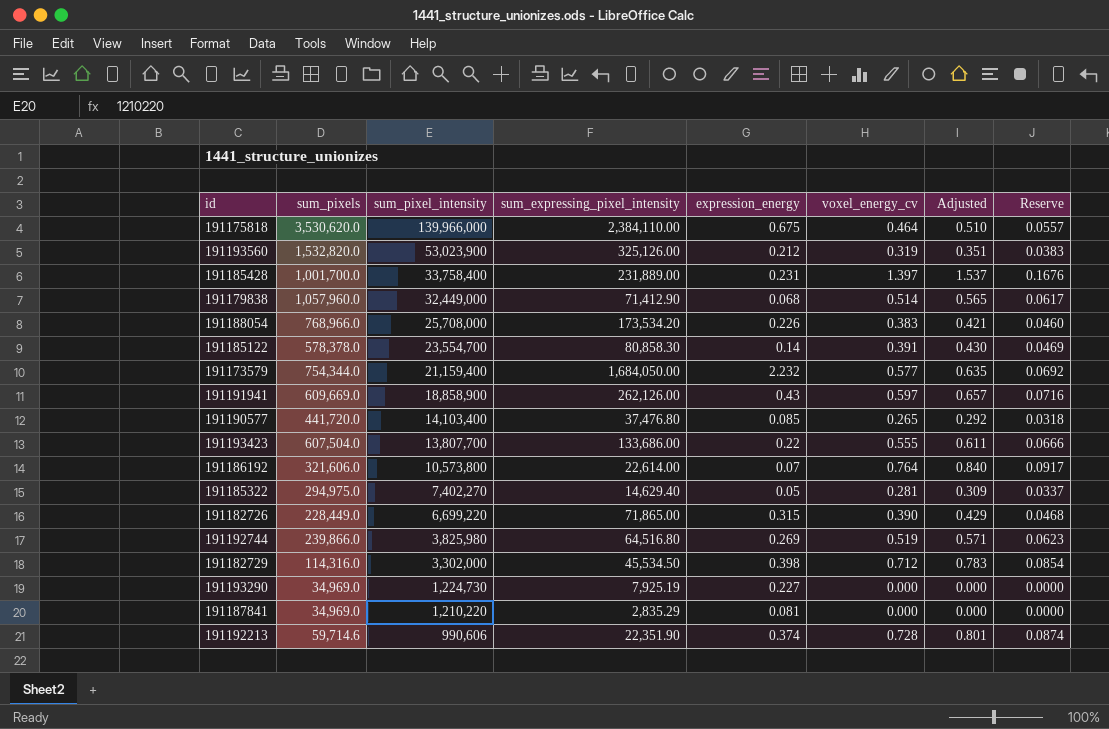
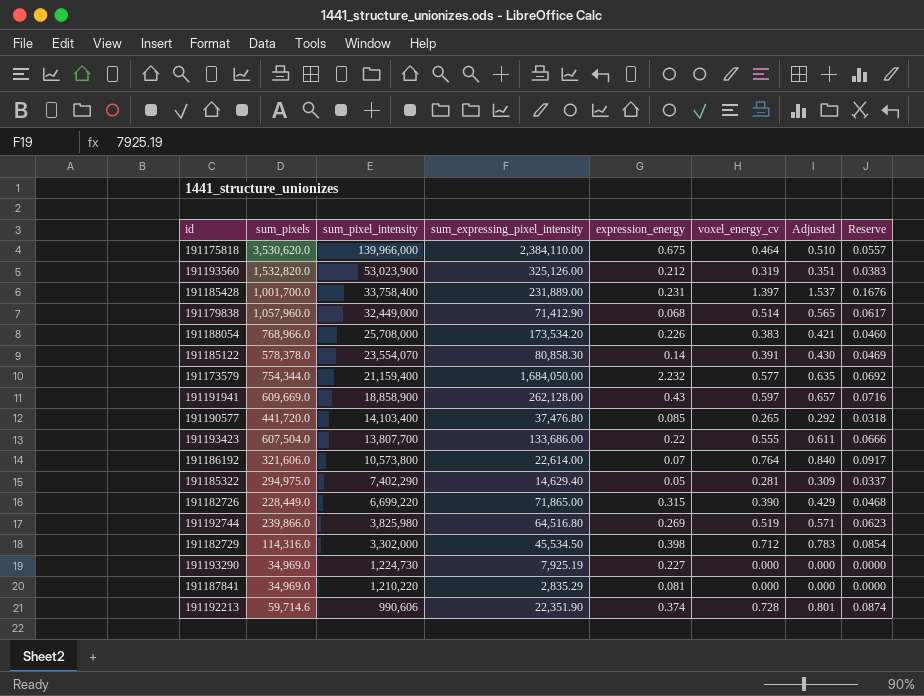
191185122 | sum_pixel_intensity: 23,554,700 -> 23,554,070
191191941 | sum_expressing_pixel_intensity: 262,126.00 -> 262,128.00
191185322 | sum_pixel_intensity: 7,402,270 -> 7,402,290

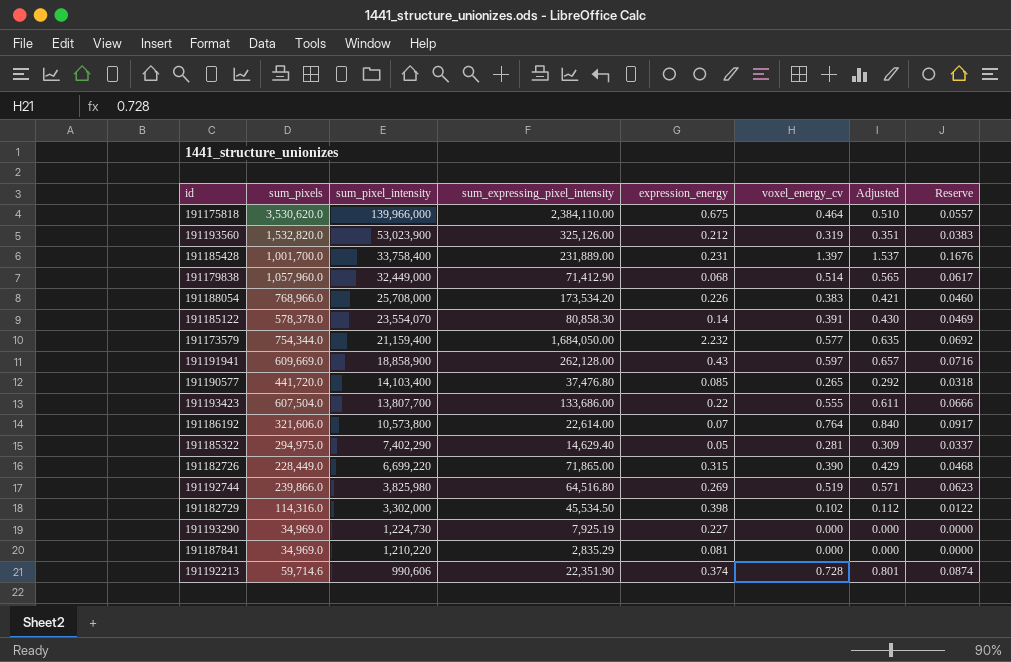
191182729 | voxel_energy_cv: 0.712 -> 0.102
191182729 | Adjusted: 0.783 -> 0.112
191182729 | Reserve: 0.0854 -> 0.0122

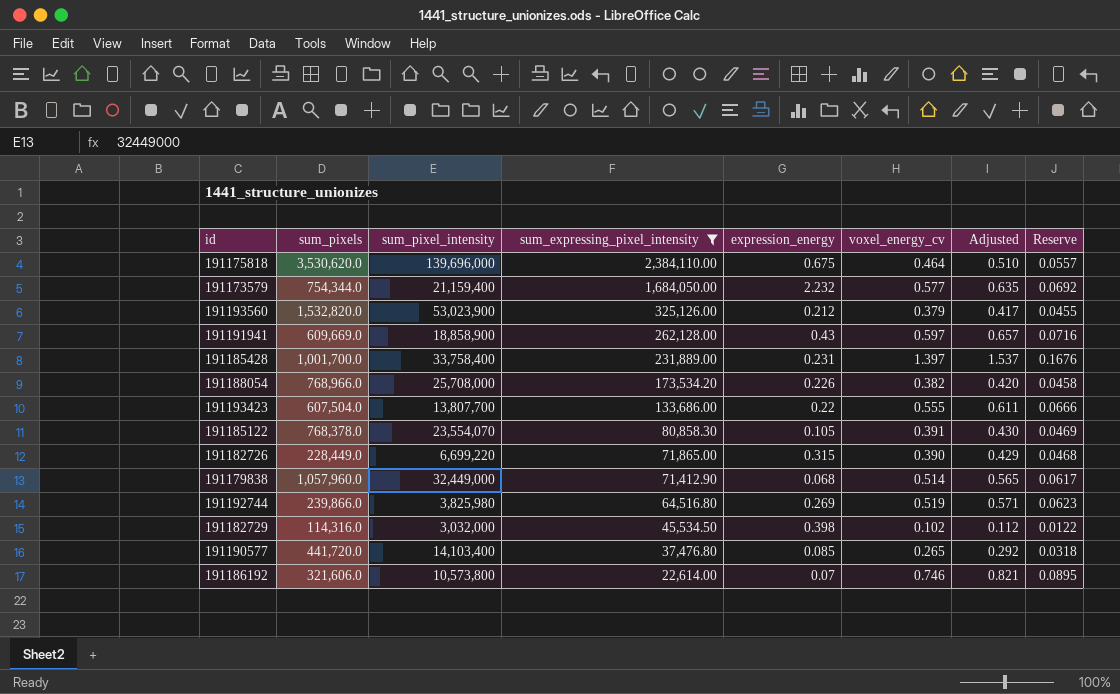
filter: none -> sum_expressing_pixel_intensity >= 22,614.00
row order: sum_pixel_intensity descending -> sum_expressing_pixel_intensity descending
191175818 | sum_pixel_intensity: 139,966,000 -> 139,696,000
191193560 | voxel_energy_cv: 0.319 -> 0.379
191193560 | Adjusted: 0.351 -> 0.417
191193560 | Reserve: 0.0383 -> 0.0455
191188054 | voxel_energy_cv: 0.383 -> 0.382
191188054 | Adjusted: 0.421 -> 0.420
191188054 | Reserve: 0.0460 -> 0.0458
191185122 | sum_pixels: 578,378.0 -> 768,378.0
191185122 | expression_energy: 0.14 -> 0.105
191182729 | sum_pixel_intensity: 3,302,000 -> 3,032,000
191186192 | voxel_energy_cv: 0.764 -> 0.746
191186192 | Adjusted: 0.840 -> 0.821
191186192 | Reserve: 0.0917 -> 0.0895

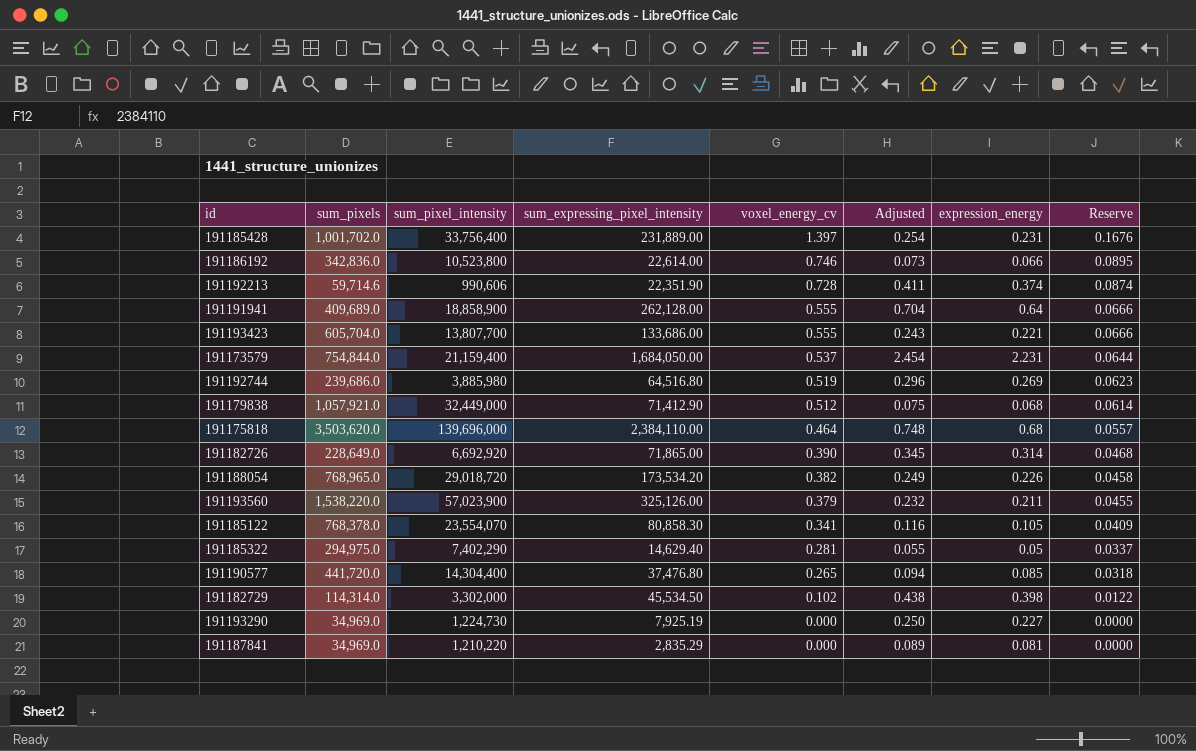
filter: sum_expressing_pixel_intensity >= 22,614.00 -> none
row order: sum_expressing_pixel_intensity descending -> voxel_energy_cv descending
column Adjusted | formula: [voxel_energy_cv] * 1.1 -> [expression_energy] * 1.1
column expression_energy | position: 5 -> 7
191185428 | sum_pixels: 1,001,700.0 -> 1,001,702.0
191185428 | sum_pixel_intensity: 33,758,400 -> 33,756,400
191186192 | sum_pixels: 321,606.0 -> 342,836.0
191186192 | sum_pixel_intensity: 10,573,800 -> 10,523,800
191186192 | expression_energy: 0.07 -> 0.066
191191941 | sum_pixels: 609,669.0 -> 409,689.0
191191941 | voxel_energy_cv: 0.597 -> 0.555
191191941 | expression_energy: 0.43 -> 0.64
191191941 | Reserve: 0.0716 -> 0.0666
191193423 | sum_pixels: 607,504.0 -> 605,704.0
191193423 | expression_energy: 0.22 -> 0.221
191173579 | sum_pixels: 754,344.0 -> 754,844.0
191173579 | voxel_energy_cv: 0.577 -> 0.537
191173579 | expression_energy: 2.232 -> 2.231
191173579 | Reserve: 0.0692 -> 0.0644
191192744 | sum_pixels: 239,866.0 -> 239,686.0
191192744 | sum_pixel_intensity: 3,825,980 -> 3,885,980
191179838 | sum_pixels: 1,057,960.0 -> 1,057,921.0
191179838 | voxel_energy_cv: 0.514 -> 0.512
191179838 | Reserve: 0.0617 -> 0.0614
191175818 | sum_pixels: 3,530,620.0 -> 3,503,620.0
191175818 | expression_energy: 0.675 -> 0.68
191182726 | sum_pixels: 228,449.0 -> 228,649.0
191182726 | sum_pixel_intensity: 6,699,220 -> 6,692,920
191182726 | expression_energy: 0.315 -> 0.314
191188054 | sum_pixels: 768,966.0 -> 768,965.0
191188054 | sum_pixel_intensity: 25,708,000 -> 29,018,720
191193560 | sum_pixels: 1,532,820.0 -> 1,538,220.0
191193560 | sum_pixel_intensity: 53,023,900 -> 57,023,900
191193560 | expression_energy: 0.212 -> 0.211
191185122 | voxel_energy_cv: 0.391 -> 0.341
191185122 | Reserve: 0.0469 -> 0.0409
191190577 | sum_pixel_intensity: 14,103,400 -> 14,304,400
191182729 | sum_pixels: 114,316.0 -> 114,314.0
191182729 | sum_pixel_intensity: 3,032,000 -> 3,302,000

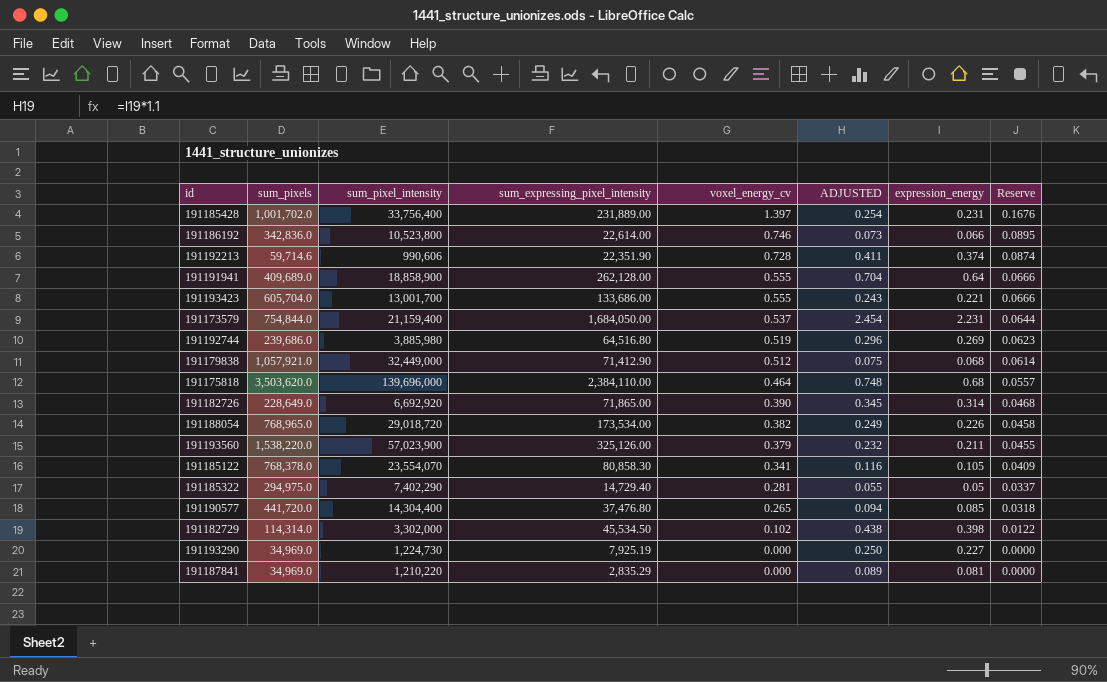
column name: Adjusted -> ADJUSTED
191193423 | sum_pixel_intensity: 13,807,700 -> 13,001,700
191188054 | sum_expressing_pixel_intensity: 173,534.20 -> 173,534.00
191185322 | sum_expressing_pixel_intensity: 14,629.40 -> 14,729.40

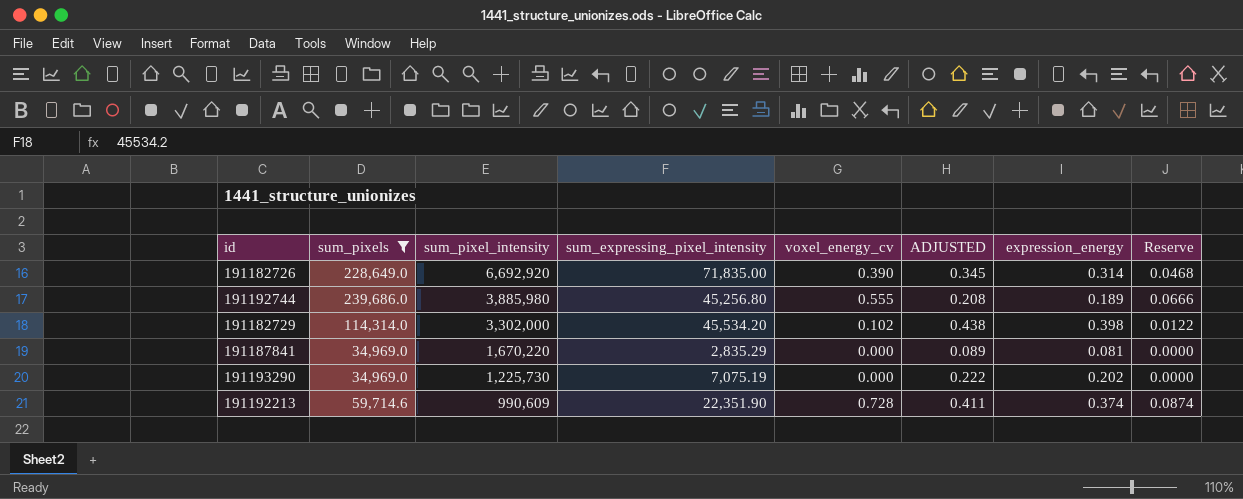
filter: none -> sum_pixels <= 239,686.0
row order: voxel_energy_cv descending -> sum_pixel_intensity descending
191182726 | sum_expressing_pixel_intensity: 71,865.00 -> 71,835.00
191192744 | sum_expressing_pixel_intensity: 64,516.80 -> 45,256.80
191192744 | voxel_energy_cv: 0.519 -> 0.555
191192744 | ADJUSTED: 0.296 -> 0.208
191192744 | expression_energy: 0.269 -> 0.189
191192744 | Reserve: 0.0623 -> 0.0666
191182729 | sum_expressing_pixel_intensity: 45,534.50 -> 45,534.20
191187841 | sum_pixel_intensity: 1,210,220 -> 1,670,220
191193290 | sum_pixel_intensity: 1,224,730 -> 1,225,730
191193290 | sum_expressing_pixel_intensity: 7,925.19 -> 7,075.19
191193290 | ADJUSTED: 0.250 -> 0.222
191193290 | expression_energy: 0.227 -> 0.202
191192213 | sum_pixel_intensity: 990,606 -> 990,609

